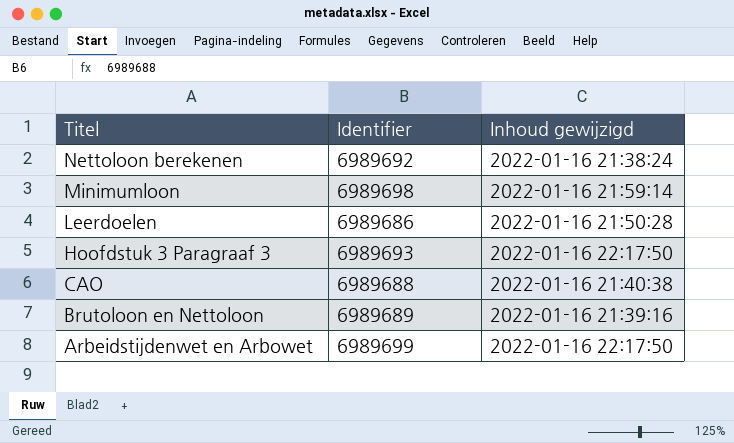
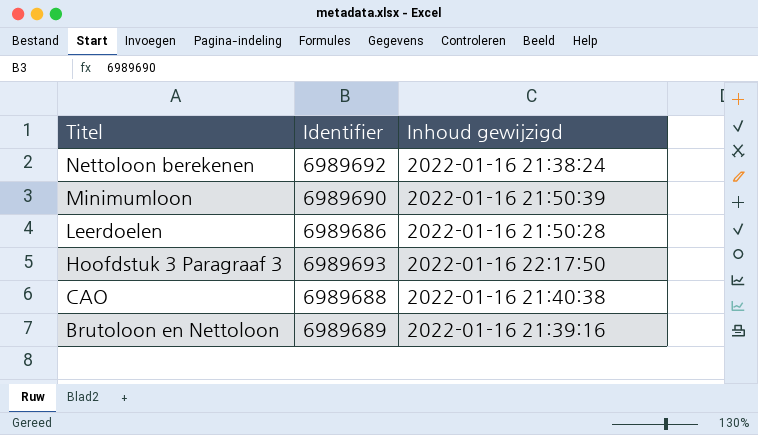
row Arbeidstijdenwet en Arbowet: 6989699 | 2022-01-16 22:17:50 -> none
Minimumloon | Identifier: 6989698 -> 6989690
Minimumloon | Inhoud gewijzigd: 2022-01-16 21:59:14 -> 2022-01-16 21:50:39

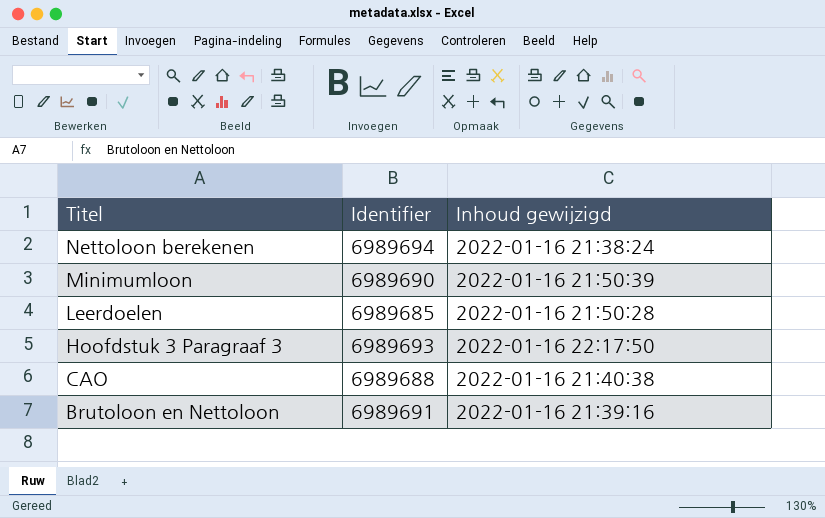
Nettoloon berekenen | Identifier: 6989692 -> 6989694
Leerdoelen | Identifier: 6989686 -> 6989685
Brutoloon en Nettoloon | Identifier: 6989689 -> 6989691

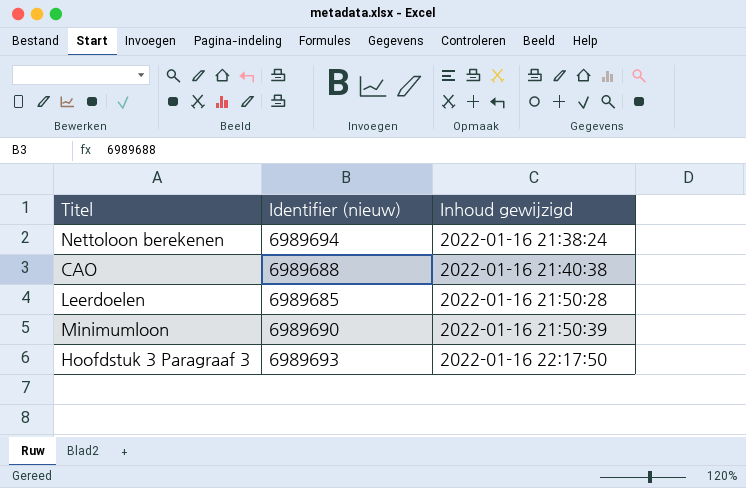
row order: Titel descending -> Inhoud gewijzigd ascending
column name: Identifier -> Identifier (nieuw)
row Brutoloon en Nettoloon: 6989691 | 2022-01-16 21:39:16 -> none

